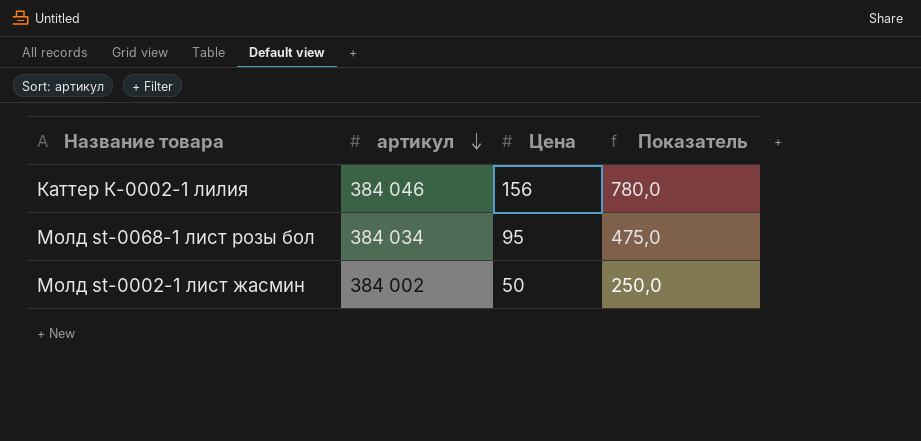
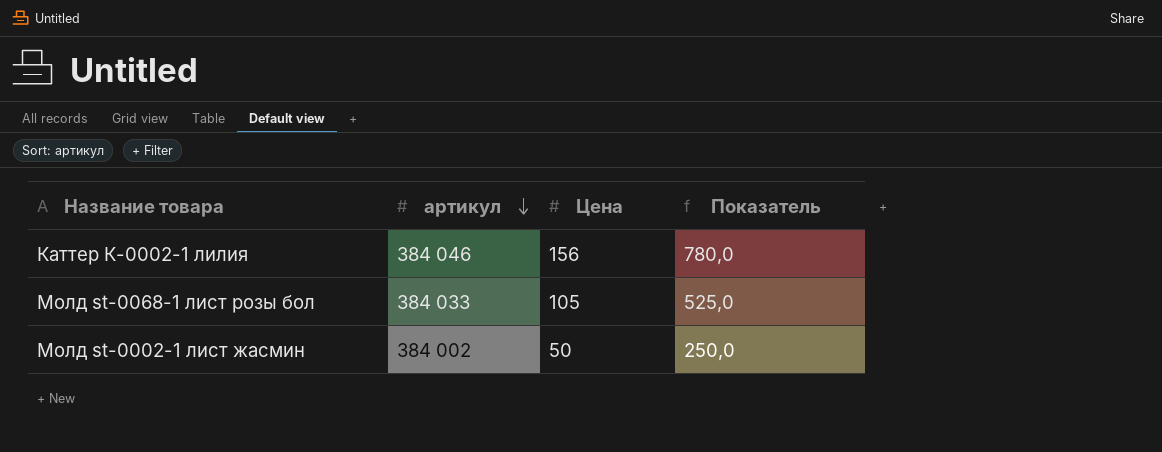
Молд st-0068-1 лист розы бол | артикул: 384 034 -> 384 033
Молд st-0068-1 лист розы бол | Цена: 95 -> 105
Молд st-0068-1 лист розы бол | Показатель: 475,0 -> 525,0

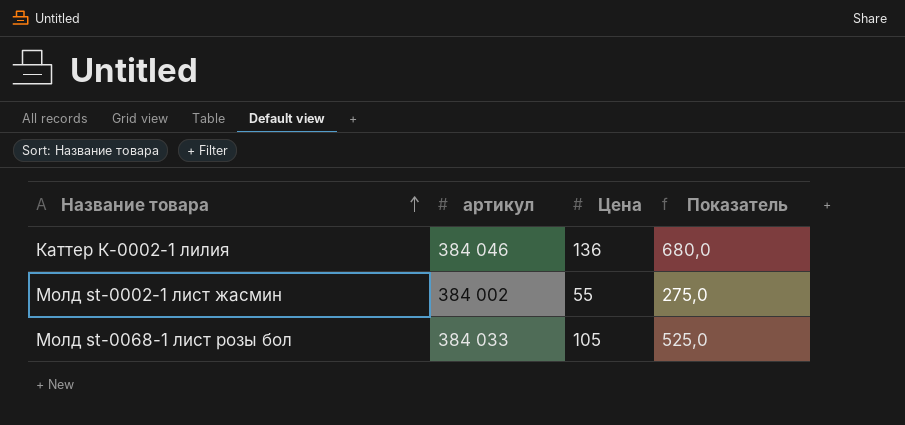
row order: артикул descending -> Название товара ascending
Каттер К-0002-1 лилия | Цена: 156 -> 136
Каттер К-0002-1 лилия | Показатель: 780,0 -> 680,0
Молд st-0002-1 лист жасмин | Цена: 50 -> 55
Молд st-0002-1 лист жасмин | Показатель: 250,0 -> 275,0

